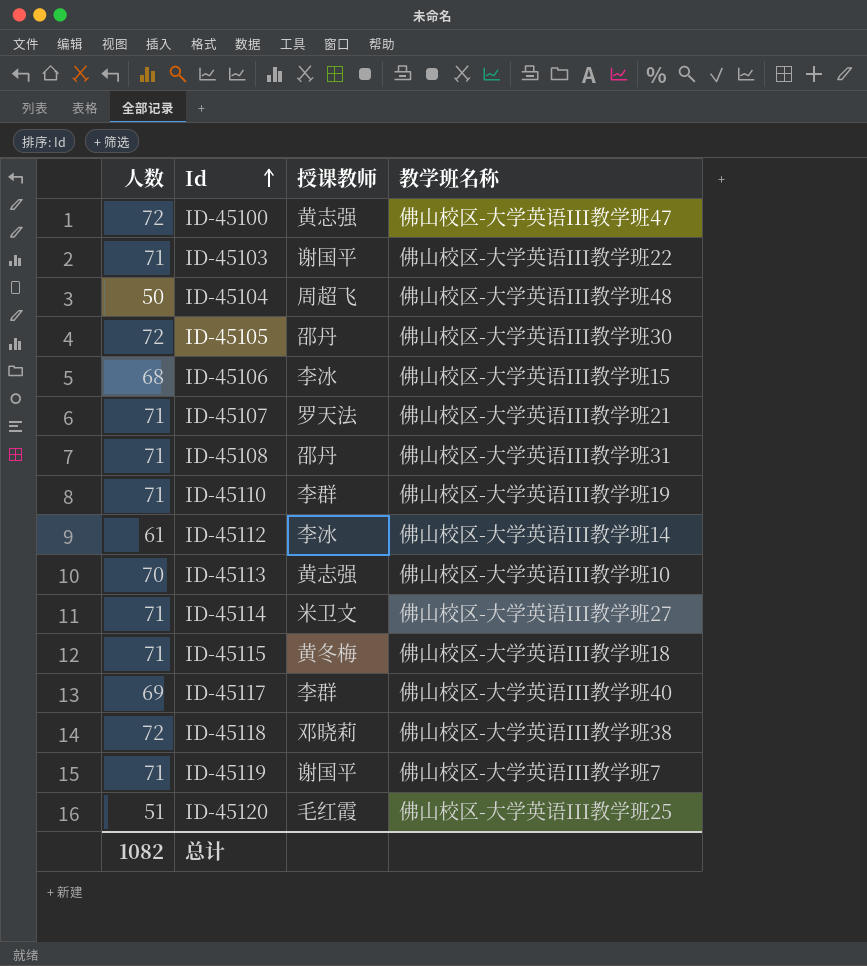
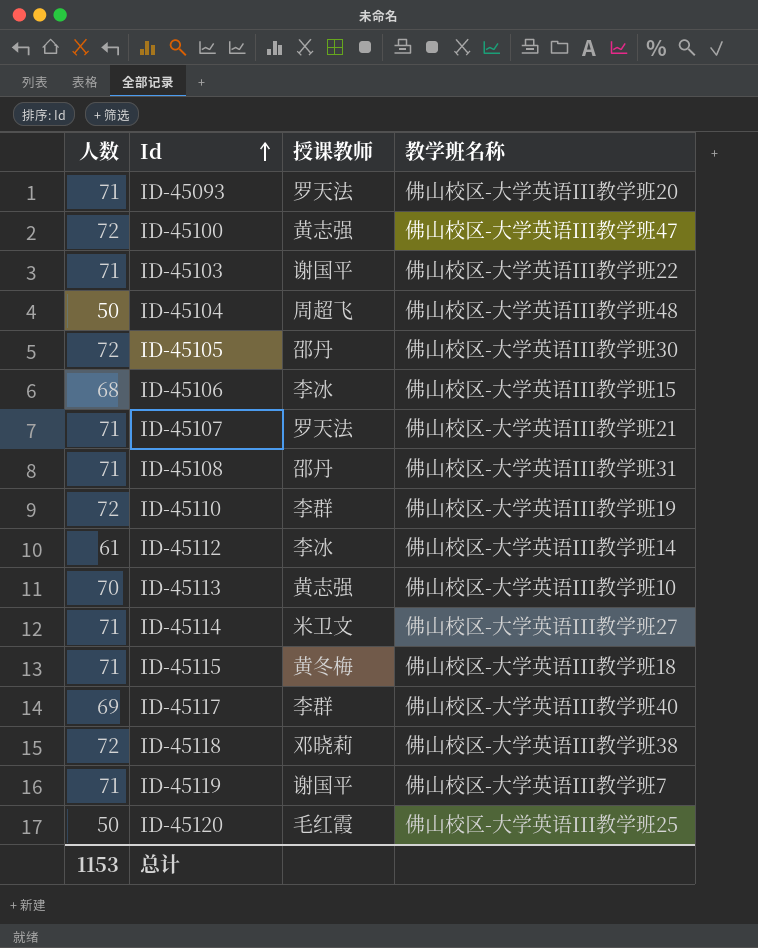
row ID-45093: none -> 71 | 罗天法 | 佛山校区-大学英语III教学班20
ID-45110 | 人数: 71 -> 72
ID-45120 | 人数: 51 -> 50
总计 | 人数: 1082 -> 1153

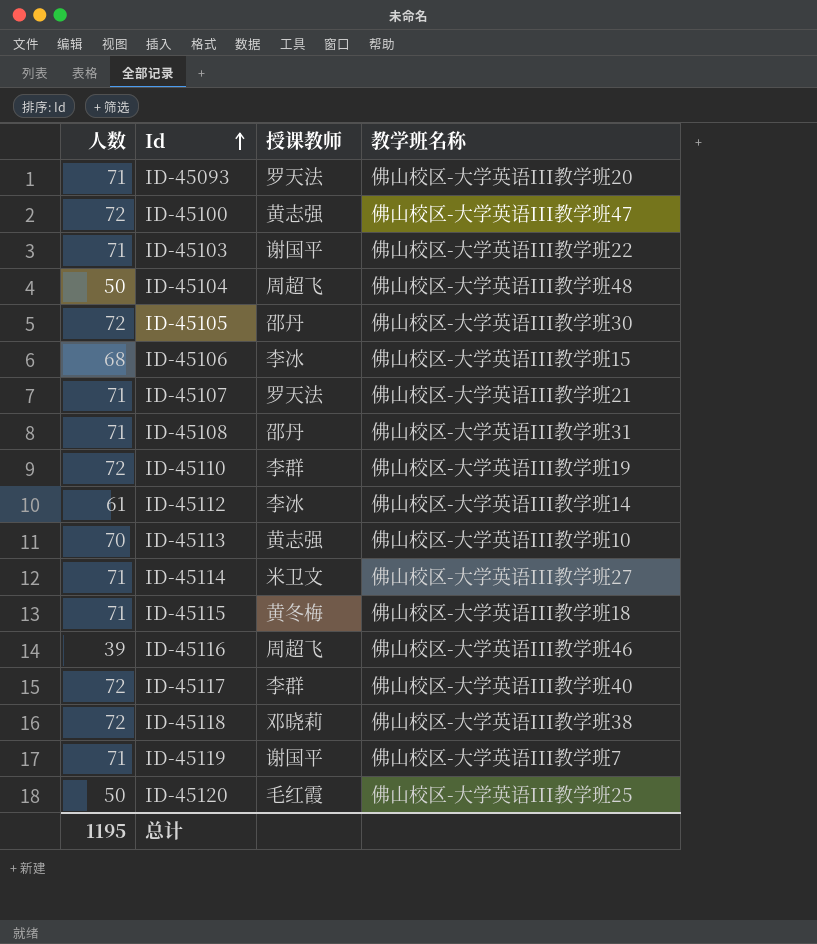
row ID-45116: none -> 39 | 周超飞 | 佛山校区-大学英语III教学班46
ID-45117 | 人数: 69 -> 72
总计 | 人数: 1153 -> 1195

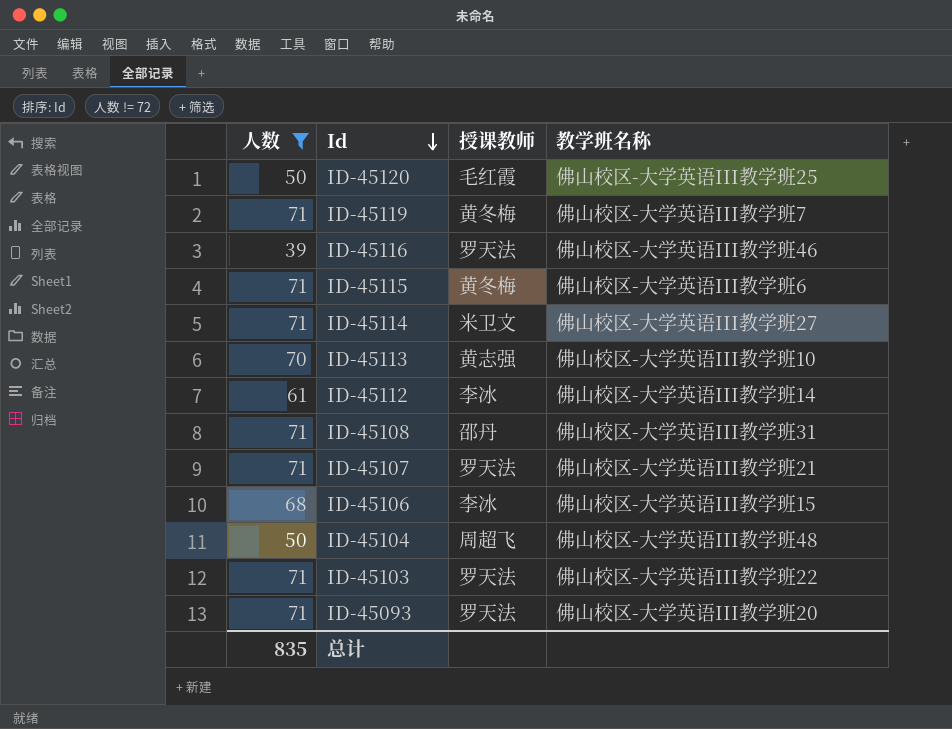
filter: none -> 人数 != 72
row order: Id ascending -> Id descending
ID-45119 | 授课教师: 谢国平 -> 黄冬梅
ID-45116 | 授课教师: 周超飞 -> 罗天法
ID-45115 | 教学班名称: 佛山校区-大学英语III教学班18 -> 佛山校区-大学英语III教学班6
ID-45103 | 授课教师: 谢国平 -> 罗天法
总计 | 人数: 1195 -> 835

